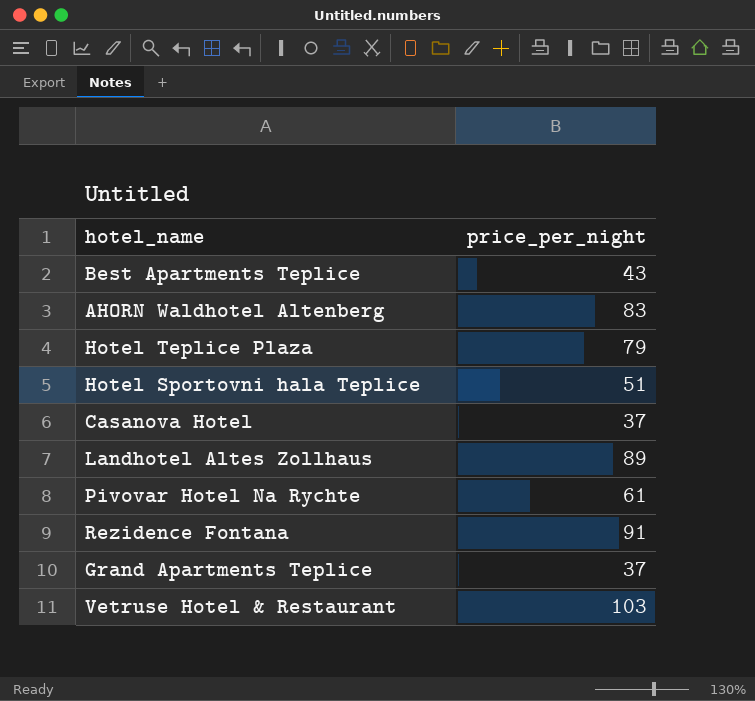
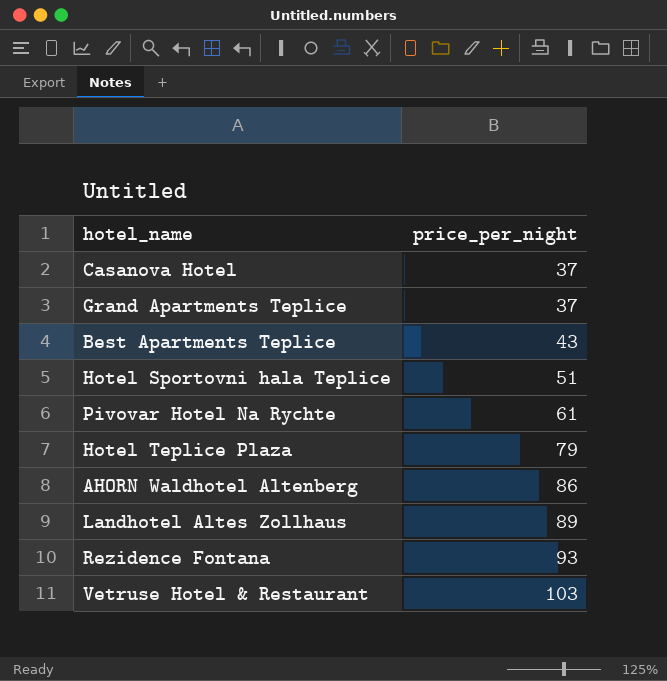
row order: none -> price_per_night ascending
AHORN Waldhotel Altenberg | price_per_night: 83 -> 86
Rezidence Fontana | price_per_night: 91 -> 93

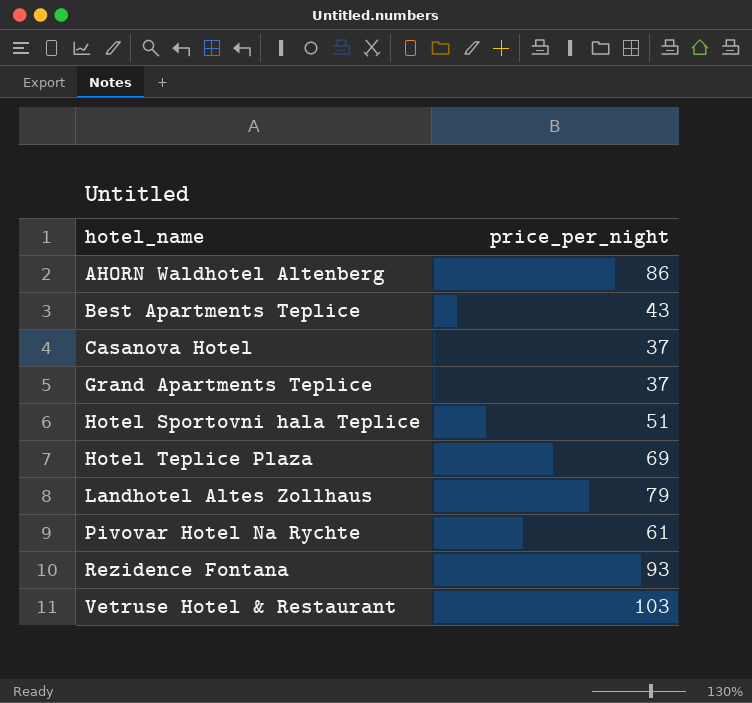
row order: price_per_night ascending -> hotel_name ascending
Hotel Teplice Plaza | price_per_night: 79 -> 69
Landhotel Altes Zollhaus | price_per_night: 89 -> 79

